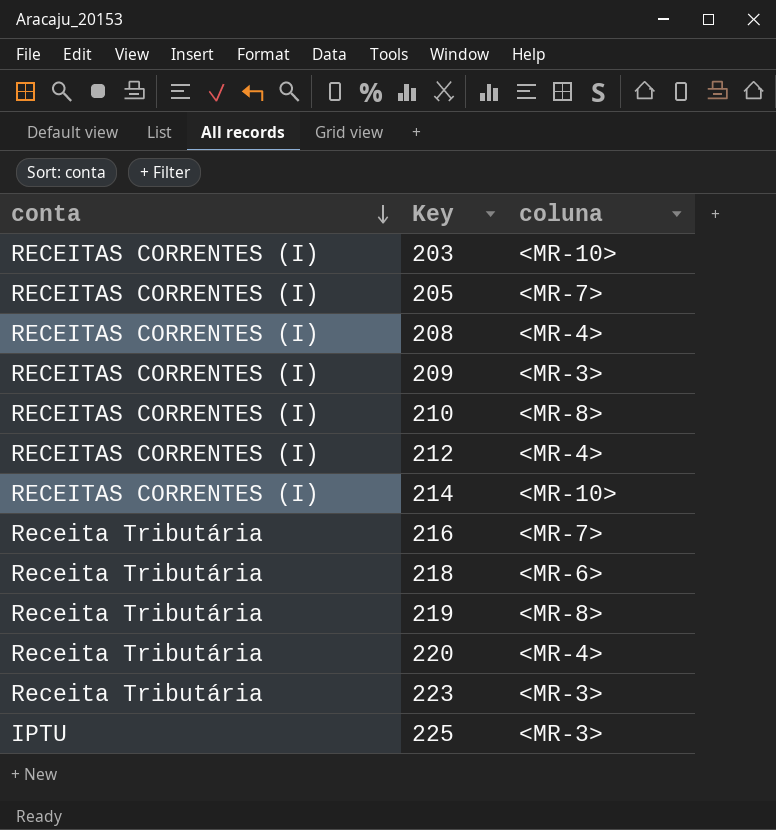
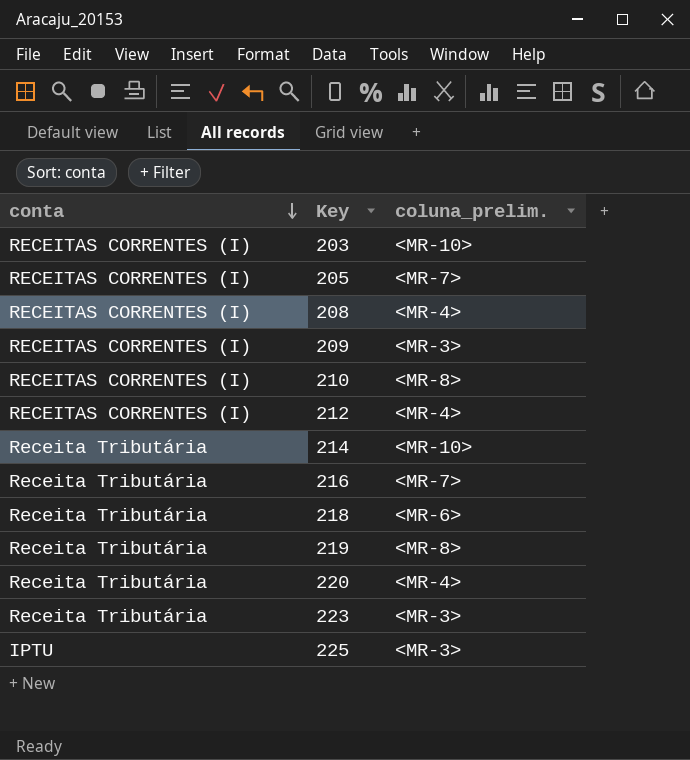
column name: coluna -> coluna_prelim.
214 | conta: RECEITAS CORRENTES (I) -> Receita Tributária

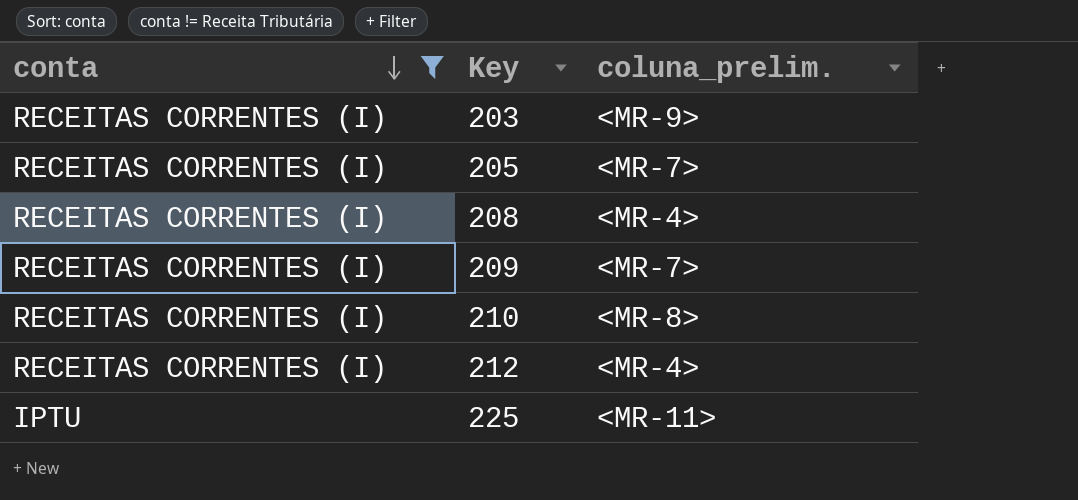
filter: none -> conta != Receita Tributária
203 | coluna_prelim.: <MR-10> -> <MR-9>
209 | coluna_prelim.: <MR-3> -> <MR-7>
225 | coluna_prelim.: <MR-3> -> <MR-11>

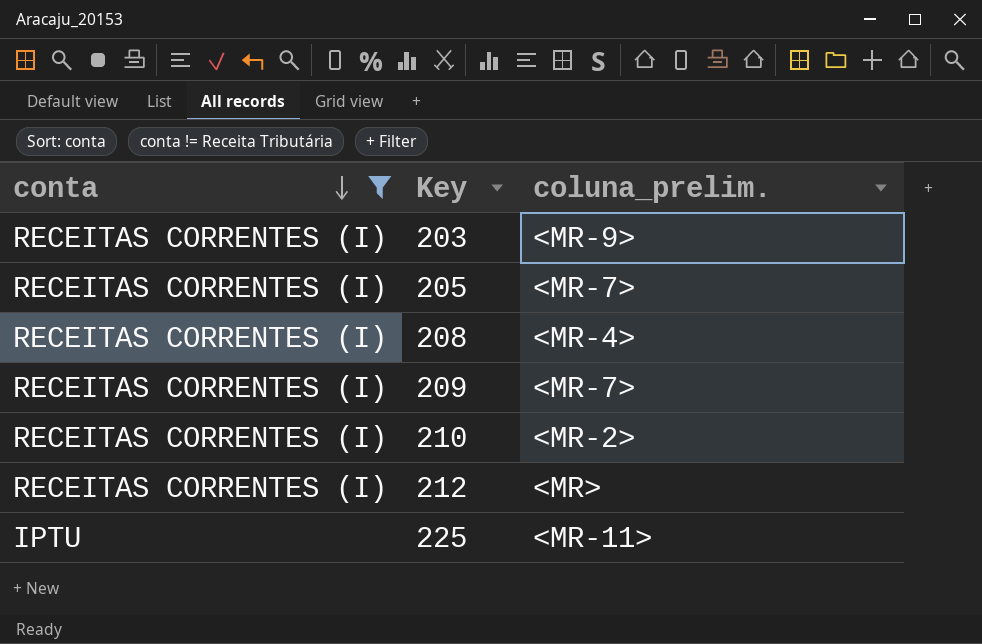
210 | coluna_prelim.: <MR-8> -> <MR-2>
212 | coluna_prelim.: <MR-4> -> <MR>

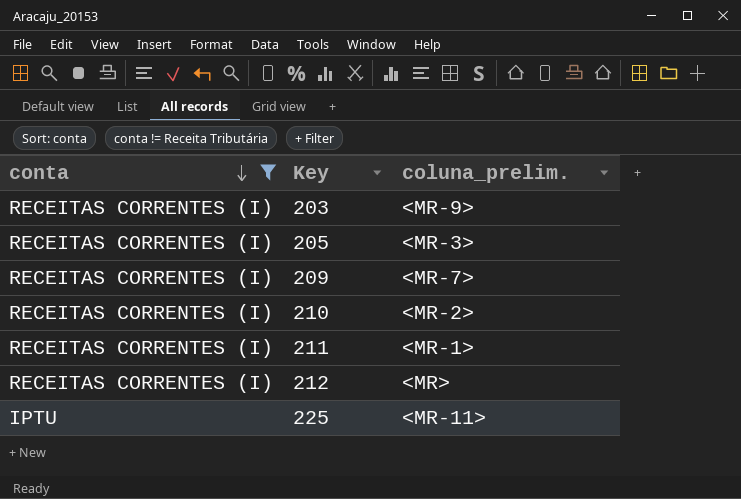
row 208: RECEITAS CORRENTES (I) | <MR-4> -> none
205 | coluna_prelim.: <MR-7> -> <MR-3>
row 211: none -> RECEITAS CORRENTES (I) | <MR-1>

